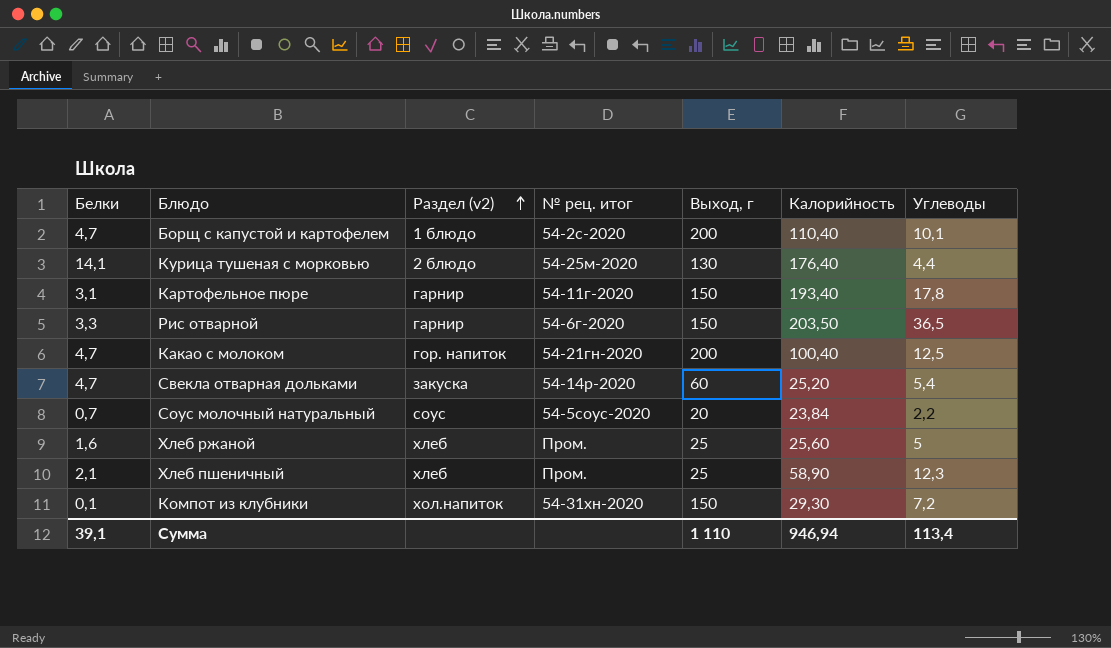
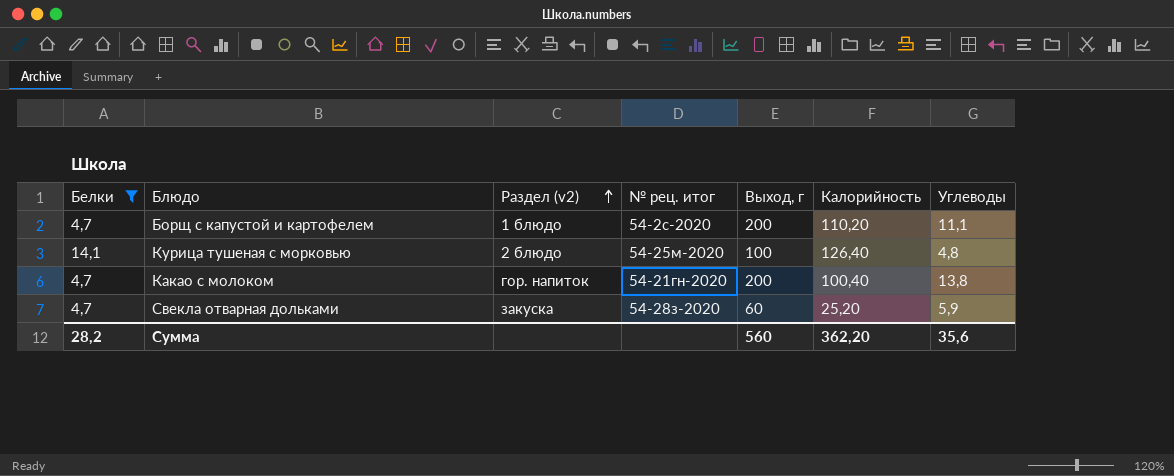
filter: none -> Белки >= 4,7
Борщ с капустой и картофелем | Калорийность: 110,40 -> 110,20
Борщ с капустой и картофелем | Углеводы: 10,1 -> 11,1
Курица тушеная с морковью | Выход, г: 130 -> 100
Курица тушеная с морковью | Калорийность: 176,40 -> 126,40
Курица тушеная с морковью | Углеводы: 4,4 -> 4,8
Какао с молоком | Углеводы: 12,5 -> 13,8
Свекла отварная дольками | № рец. итог: 54-14р-2020 -> 54-28з-2020
Свекла отварная дольками | Углеводы: 5,4 -> 5,9
Сумма | Белки: 39,1 -> 28,2
Сумма | Выход, г: 1 110 -> 560
Сумма | Калорийность: 946,94 -> 362,20
Сумма | Углеводы: 113,4 -> 35,6

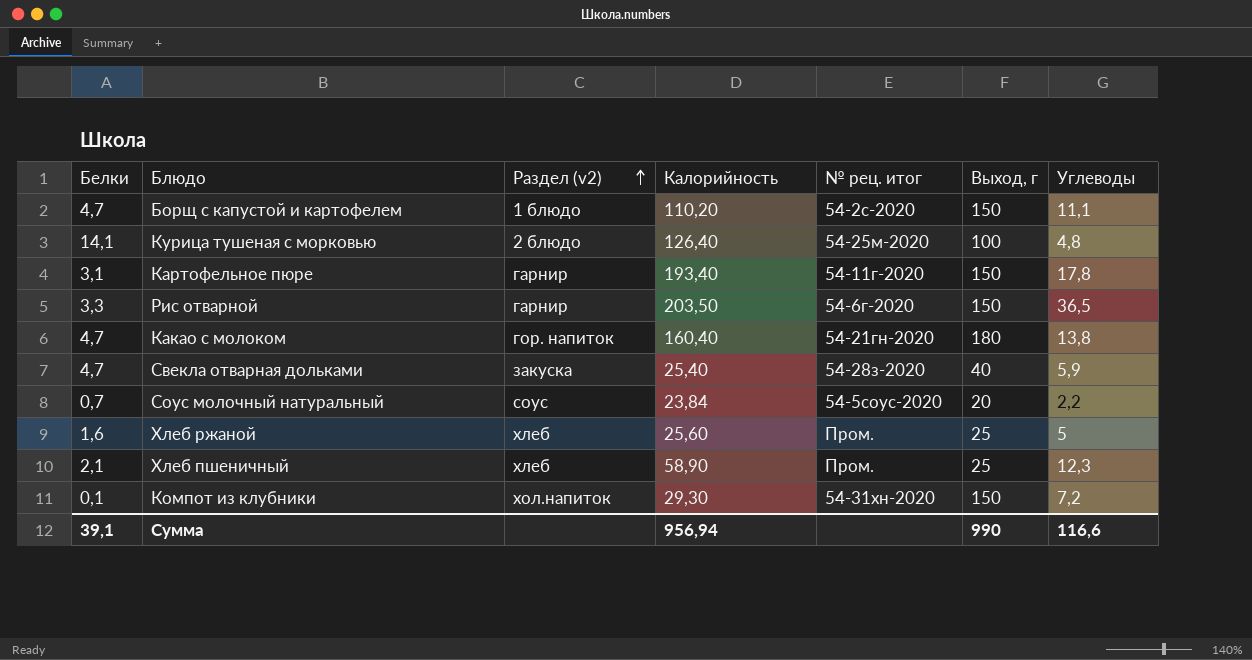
filter: Белки >= 4,7 -> none
column Калорийность | position: 6 -> 4
Борщ с капустой и картофелем | Выход, г: 200 -> 150
Какао с молоком | Калорийность: 100,40 -> 160,40
Какао с молоком | Выход, г: 200 -> 180
Свекла отварная дольками | Калорийность: 25,20 -> 25,40
Свекла отварная дольками | Выход, г: 60 -> 40
Сумма | Белки: 28,2 -> 39,1
Сумма | Калорийность: 362,20 -> 956,94
Сумма | Выход, г: 560 -> 990
Сумма | Углеводы: 35,6 -> 116,6

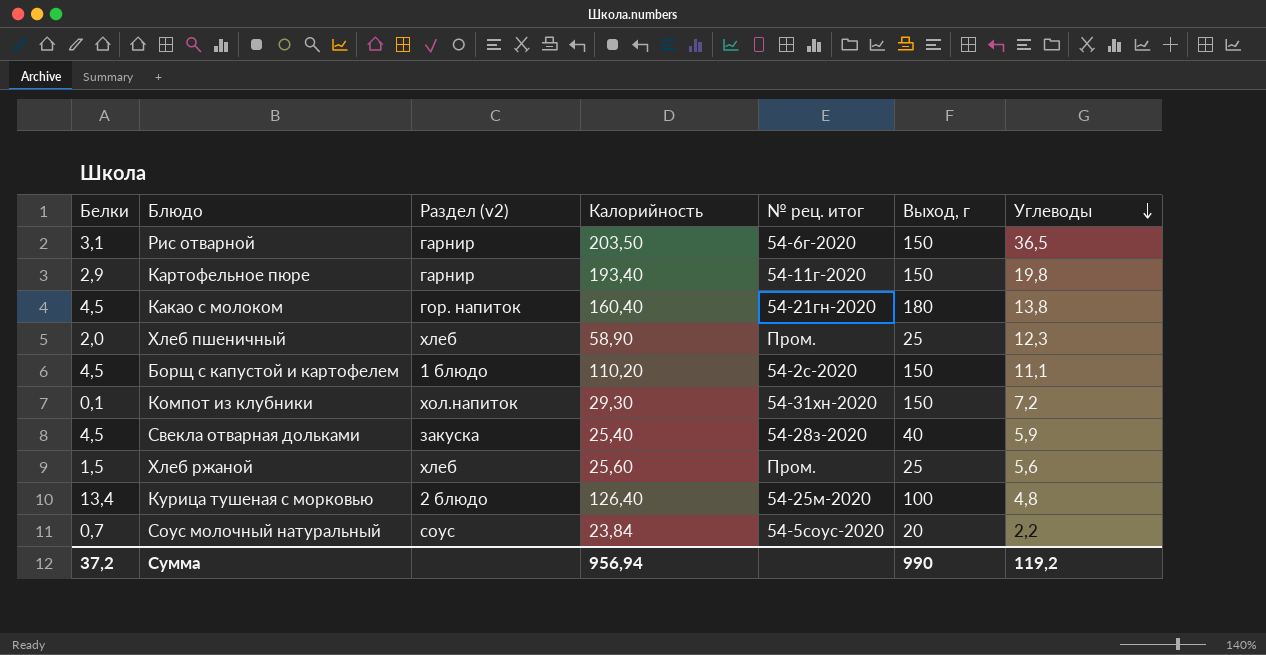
row order: Раздел (v2) ascending -> Углеводы descending
Рис отварной | Белки: 3,3 -> 3,1
Картофельное пюре | Белки: 3,1 -> 2,9
Картофельное пюре | Углеводы: 17,8 -> 19,8
Какао с молоком | Белки: 4,7 -> 4,5
Хлеб пшеничный | Белки: 2,1 -> 2,0
Борщ с капустой и картофелем | Белки: 4,7 -> 4,5
Свекла отварная дольками | Белки: 4,7 -> 4,5
Хлеб ржаной | Белки: 1,6 -> 1,5
Хлеб ржаной | Углеводы: 5 -> 5,6
Курица тушеная с морковью | Белки: 14,1 -> 13,4
Сумма | Белки: 39,1 -> 37,2
Сумма | Углеводы: 116,6 -> 119,2

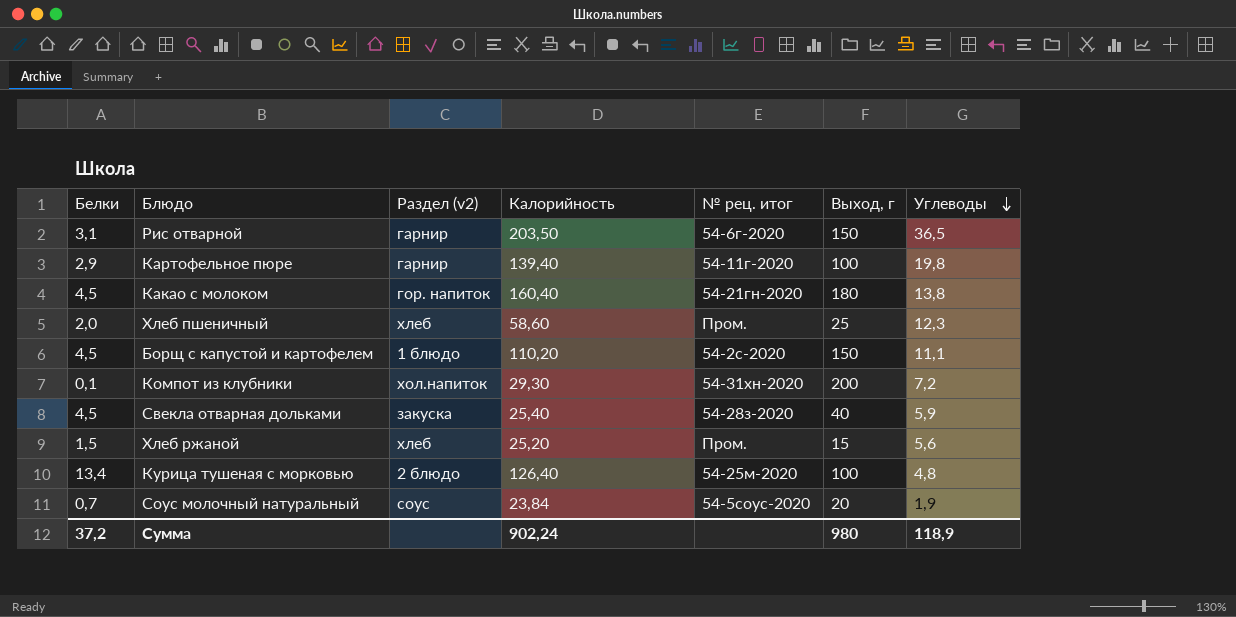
Картофельное пюре | Калорийность: 193,40 -> 139,40
Картофельное пюре | Выход, г: 150 -> 100
Хлеб пшеничный | Калорийность: 58,90 -> 58,60
Компот из клубники | Выход, г: 150 -> 200
Хлеб ржаной | Калорийность: 25,60 -> 25,20
Хлеб ржаной | Выход, г: 25 -> 15
Соус молочный натуральный | Углеводы: 2,2 -> 1,9
Сумма | Калорийность: 956,94 -> 902,24
Сумма | Выход, г: 990 -> 980
Сумма | Углеводы: 119,2 -> 118,9

